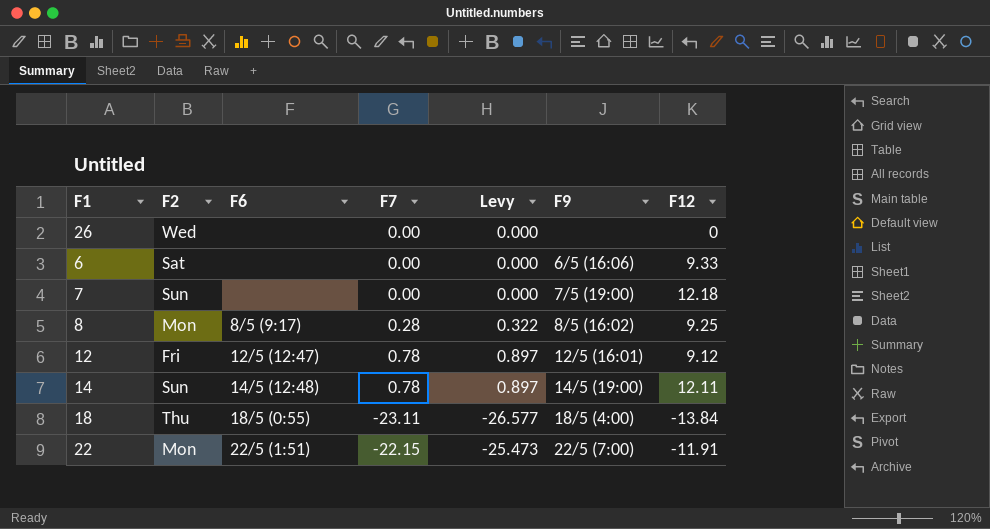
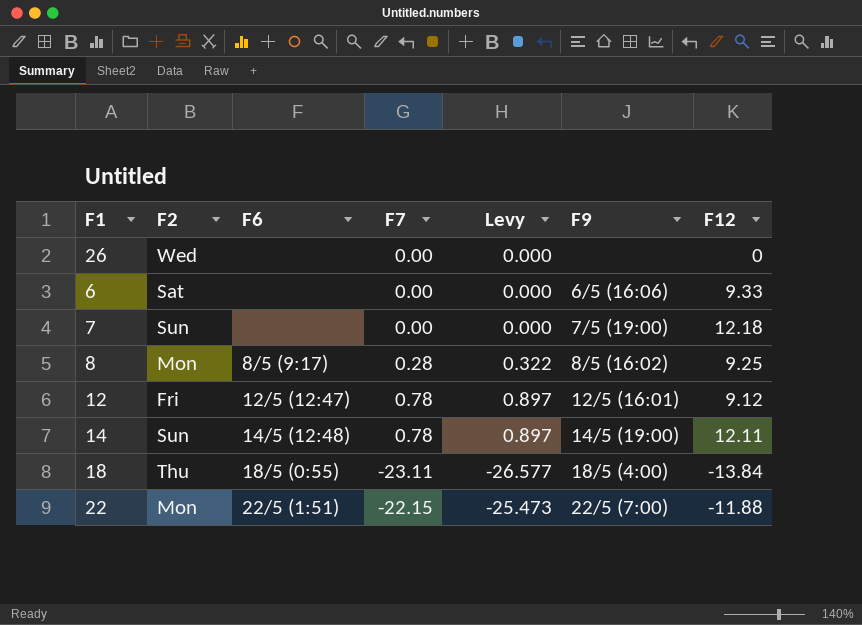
22 | F12: -11.91 -> -11.88

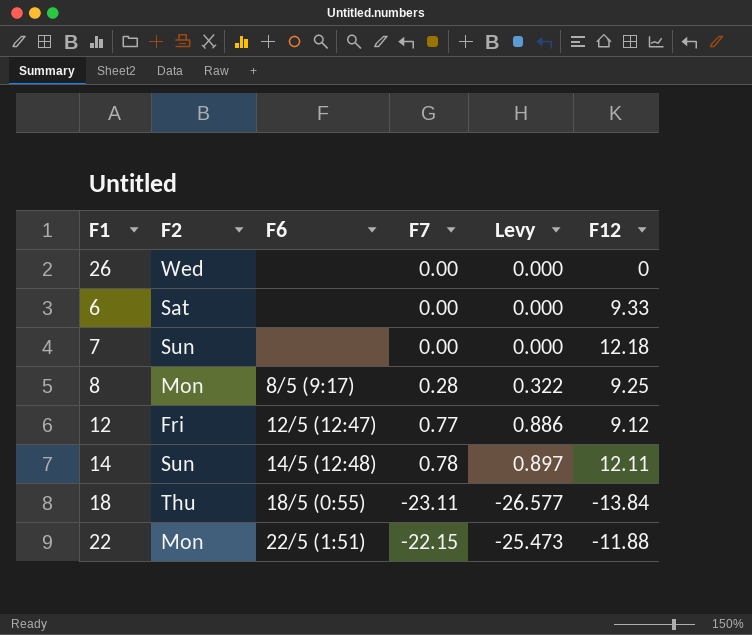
column F9 | position: 6 -> none
12 | F7: 0.78 -> 0.77
12 | Levy: 0.897 -> 0.886

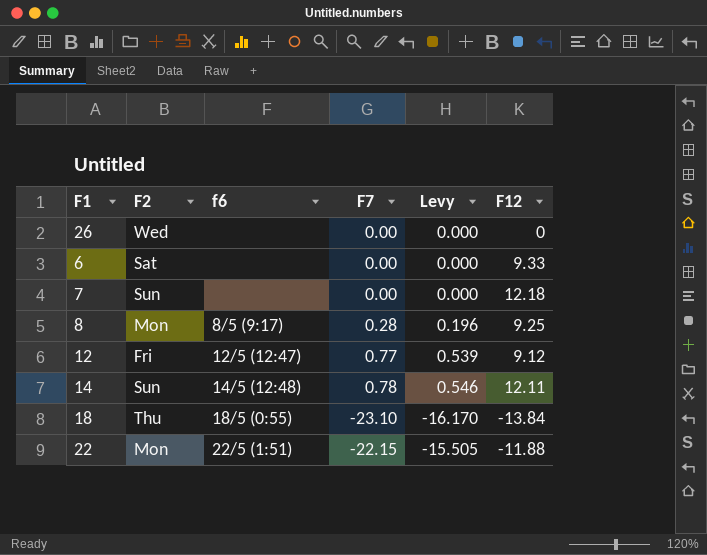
column name: F6 -> f6
column Levy | formula: [F7] * 1.15 -> [F7] * 0.7
18 | F7: -23.11 -> -23.10

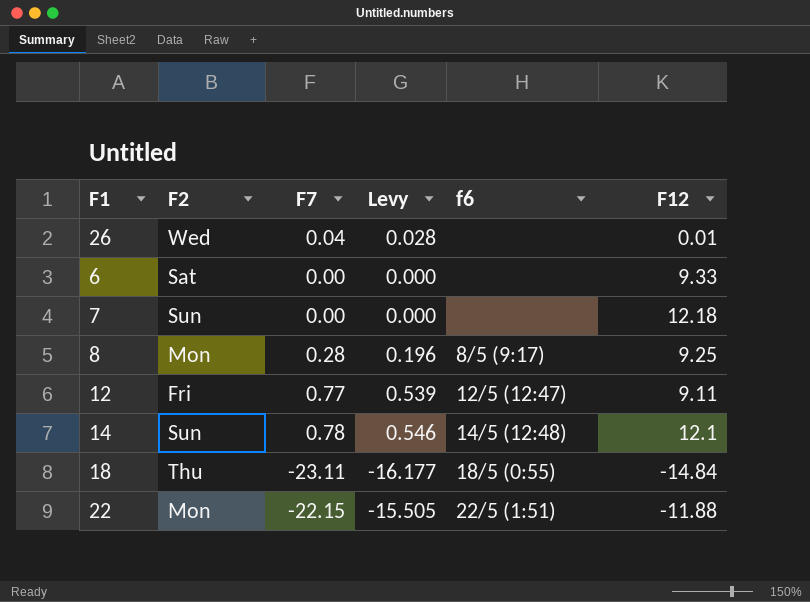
column f6 | position: 3 -> 5
26 | F7: 0.00 -> 0.04
26 | Levy: 0.000 -> 0.028
26 | F12: 0 -> 0.01
12 | F12: 9.12 -> 9.11
14 | F12: 12.11 -> 12.1
18 | F7: -23.10 -> -23.11
18 | Levy: -16.170 -> -16.177
18 | F12: -13.84 -> -14.84

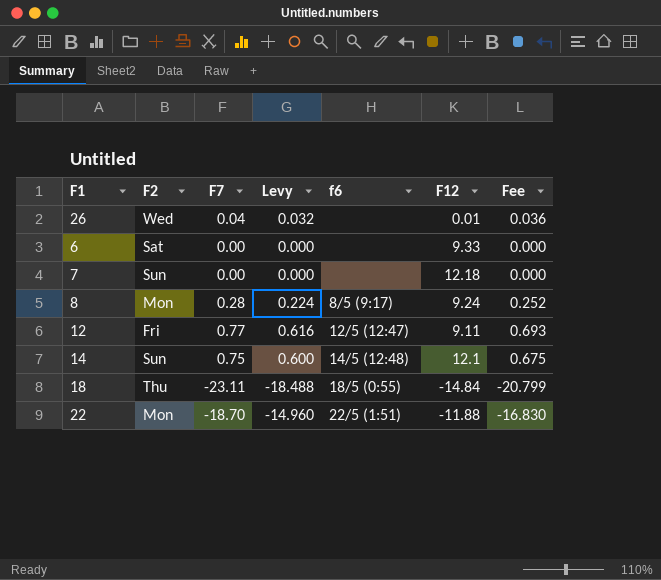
column Levy | formula: [F7] * 0.7 -> [F7] * 0.8
column Fee | formula: none -> [F7] * 0.9
8 | F12: 9.25 -> 9.24
14 | F7: 0.78 -> 0.75
22 | F7: -22.15 -> -18.70

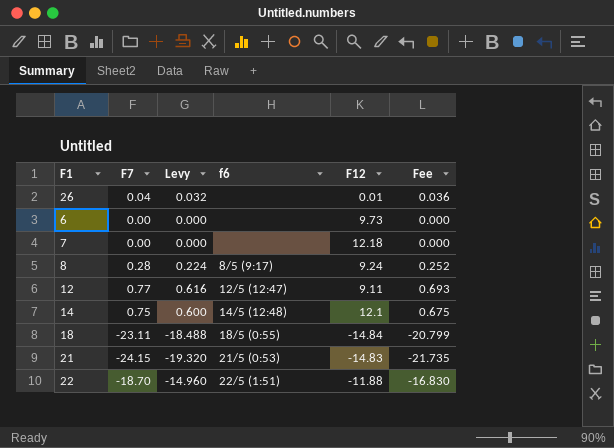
column F2 | position: 2 -> none
6 | F12: 9.33 -> 9.73
row 21: none -> -24.15 | -19.320 | 21/5 (0:53) | -14.83 | -21.735

